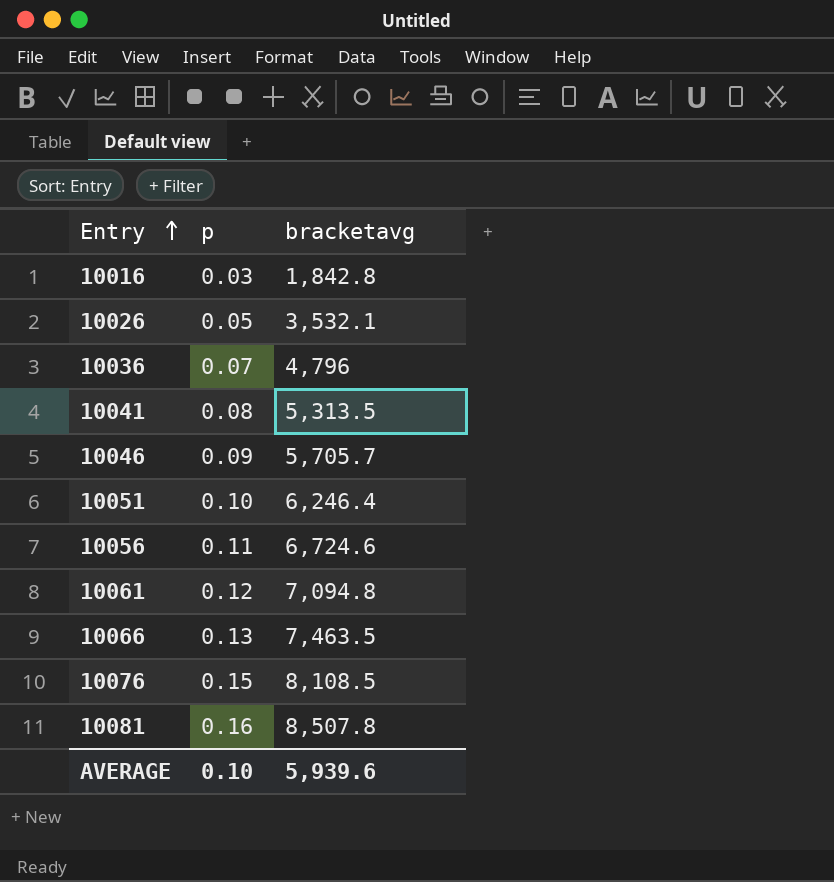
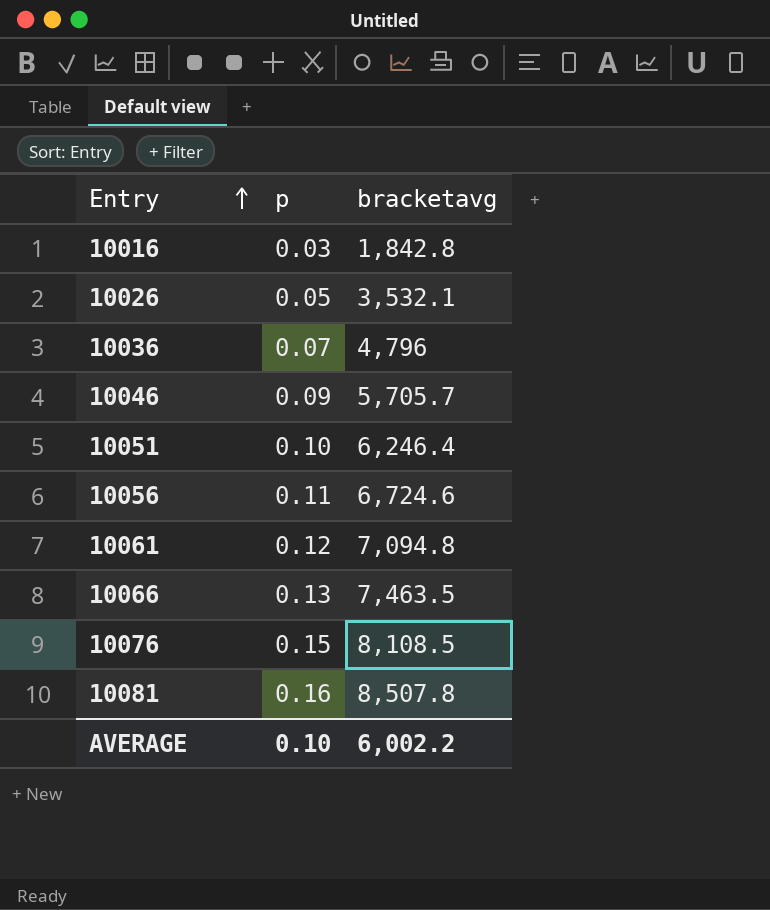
row 10041: 0.08 | 5,313.5 -> none
AVERAGE | bracketavg: 5,939.6 -> 6,002.2

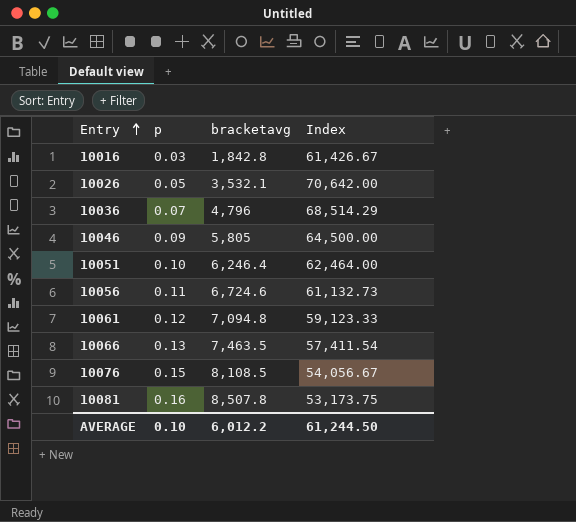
column Index | formula: none -> [bracketavg] / [p]
10046 | bracketavg: 5,705.7 -> 5,805
AVERAGE | bracketavg: 6,002.2 -> 6,012.2

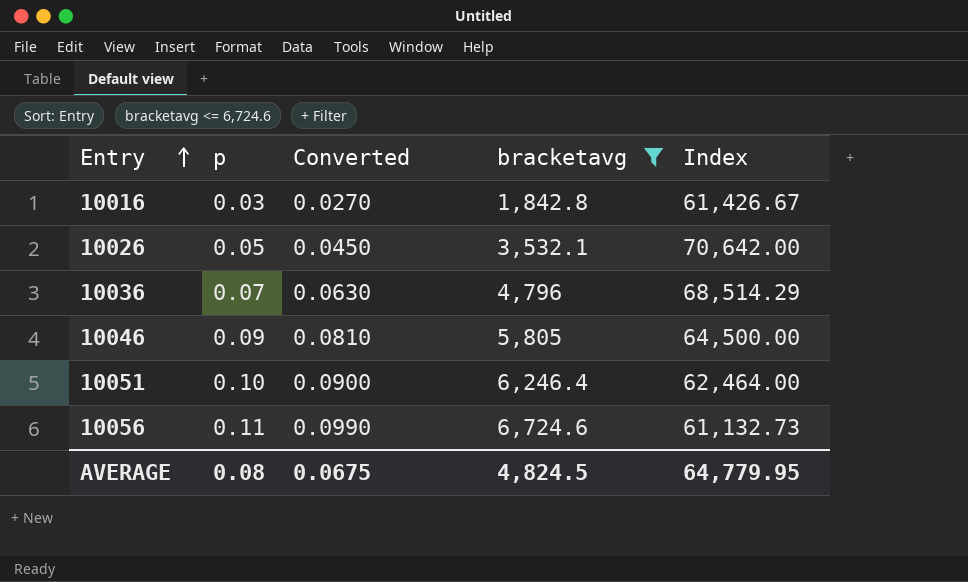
filter: none -> bracketavg <= 6,724.6
column Converted | formula: none -> [p] * 0.9
AVERAGE | p: 0.10 -> 0.08
AVERAGE | bracketavg: 6,012.2 -> 4,824.5
AVERAGE | Index: 61,244.50 -> 64,779.95

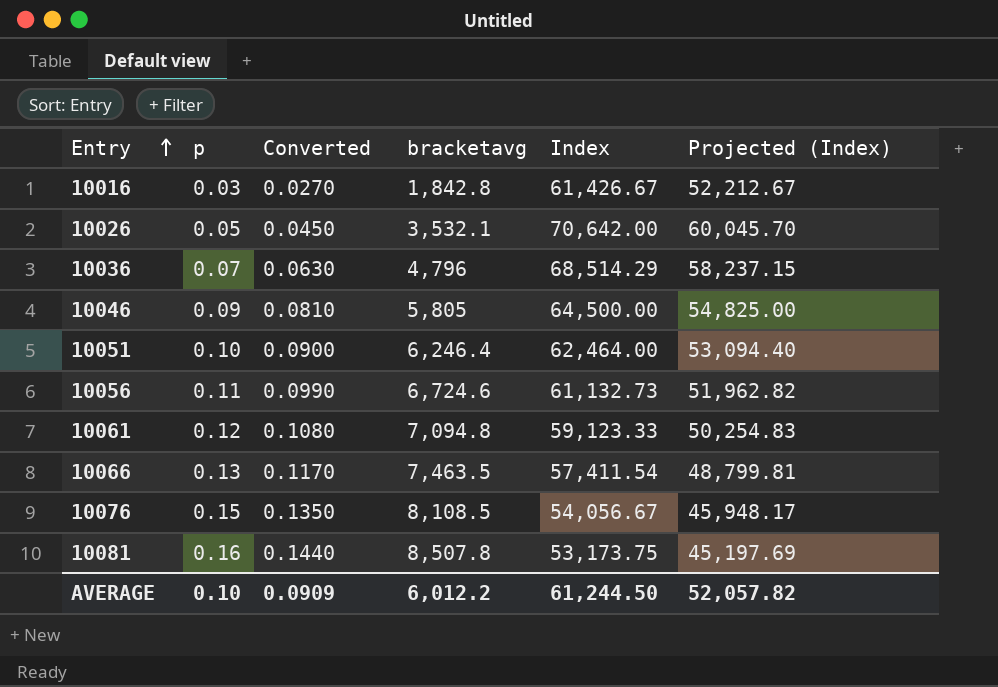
filter: bracketavg <= 6,724.6 -> none
column Projected (Index) | formula: none -> [Index] * 0.85
AVERAGE | p: 0.08 -> 0.10
AVERAGE | Converted: 0.0675 -> 0.0909
AVERAGE | bracketavg: 4,824.5 -> 6,012.2
AVERAGE | Index: 64,779.95 -> 61,244.50

